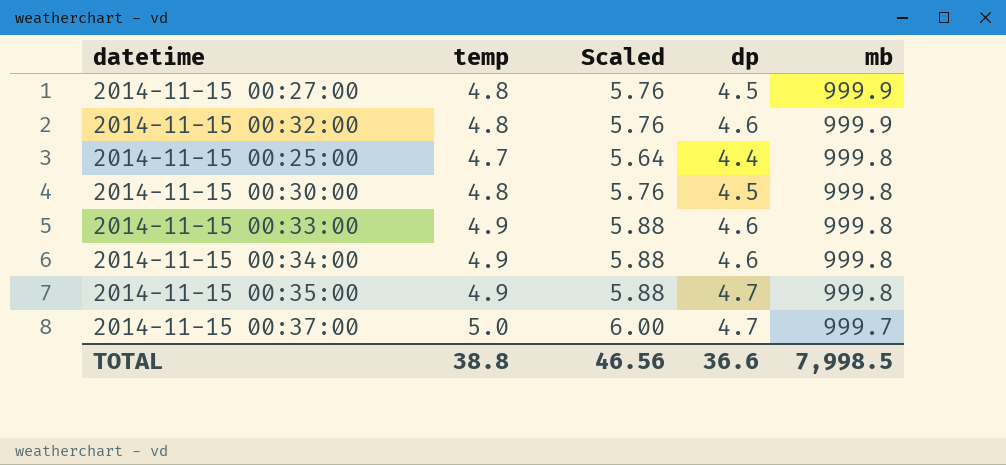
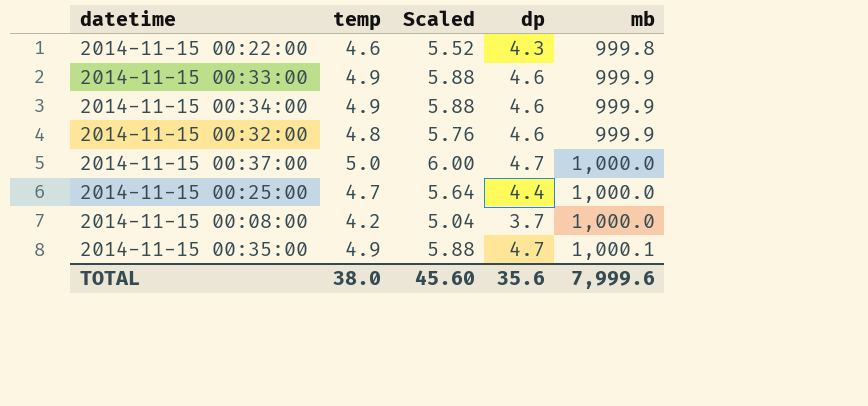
row order: mb descending -> mb ascending
row 2014-11-15 00:27:00: 4.8 | 5.76 | 4.5 | 999.9 -> none
row 2014-11-15 00:30:00: 4.8 | 5.76 | 4.5 | 999.8 -> none
row 2014-11-15 00:22:00: none -> 4.6 | 5.52 | 4.3 | 999.8
2014-11-15 00:33:00 | mb: 999.8 -> 999.9
2014-11-15 00:34:00 | mb: 999.8 -> 999.9
2014-11-15 00:37:00 | mb: 999.7 -> 1,000.0
2014-11-15 00:25:00 | mb: 999.8 -> 1,000.0
row 2014-11-15 00:08:00: none -> 4.2 | 5.04 | 3.7 | 1,000.0
2014-11-15 00:35:00 | mb: 999.8 -> 1,000.1
TOTAL | temp: 38.8 -> 38.0
TOTAL | Scaled: 46.56 -> 45.60
TOTAL | dp: 36.6 -> 35.6
TOTAL | mb: 7,998.5 -> 7,999.6

